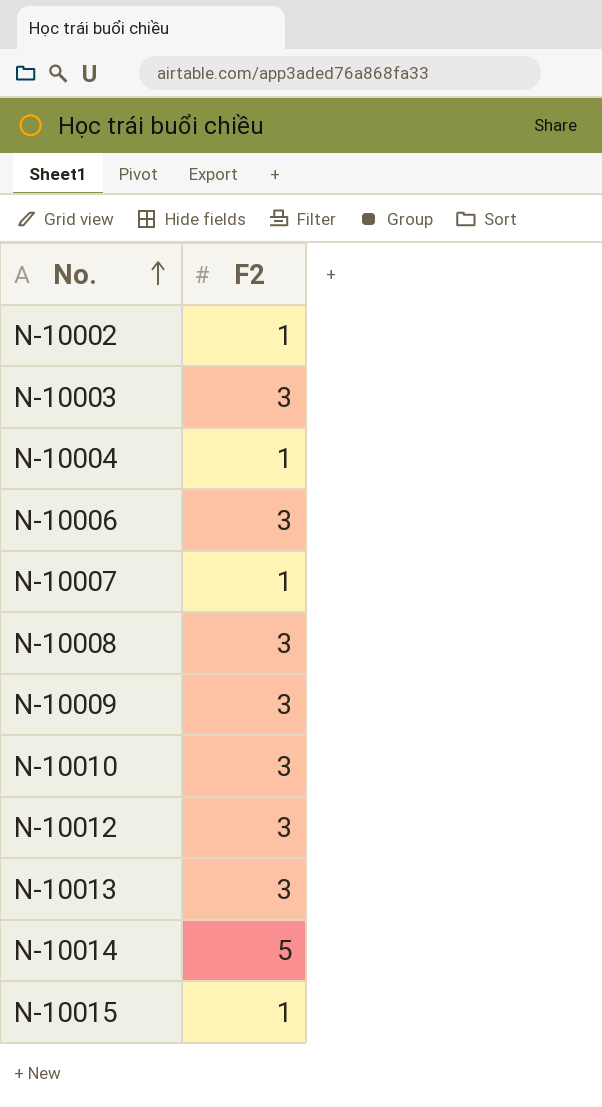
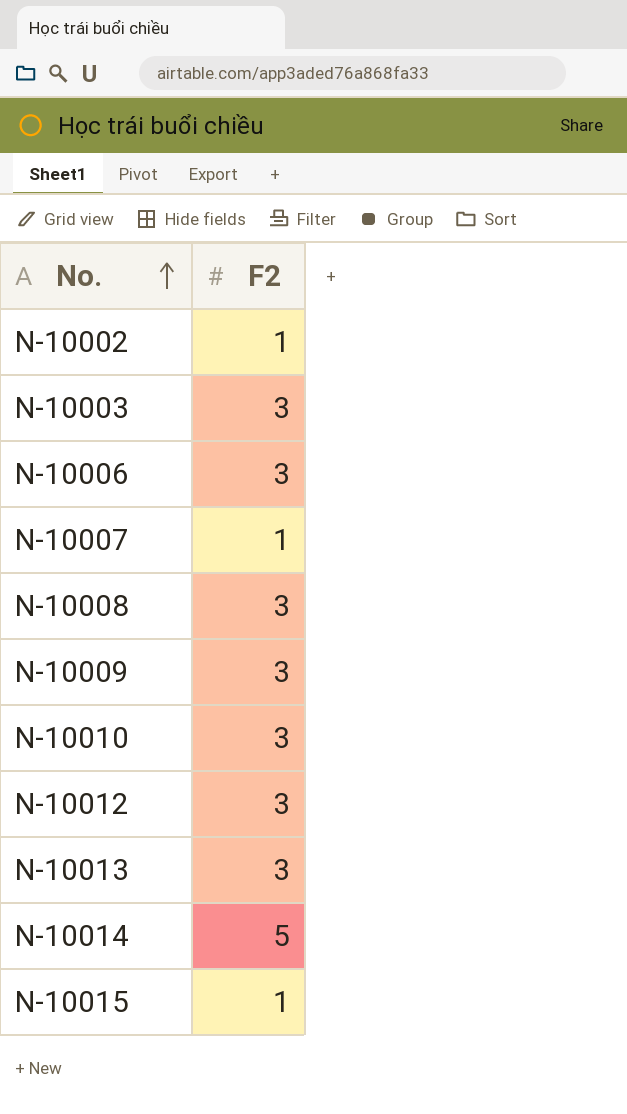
row N-10004: 1 -> none

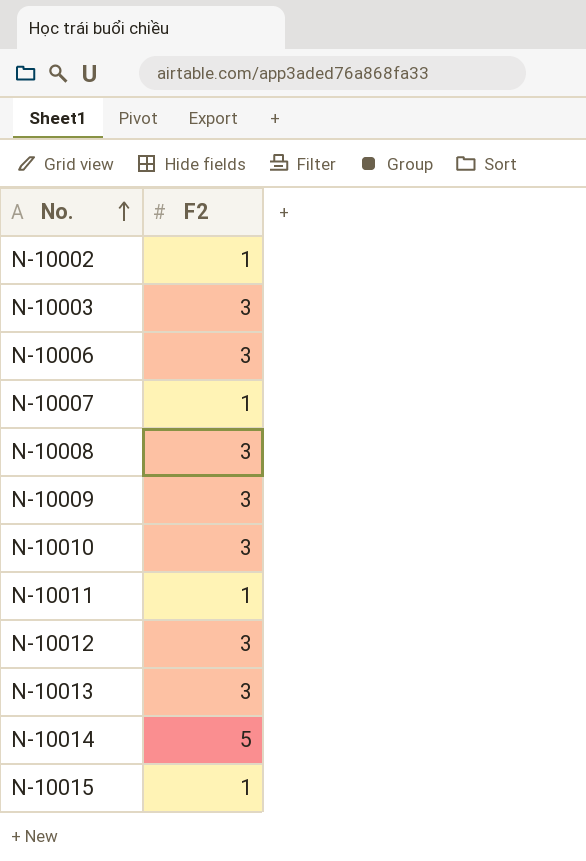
row N-10011: none -> 1

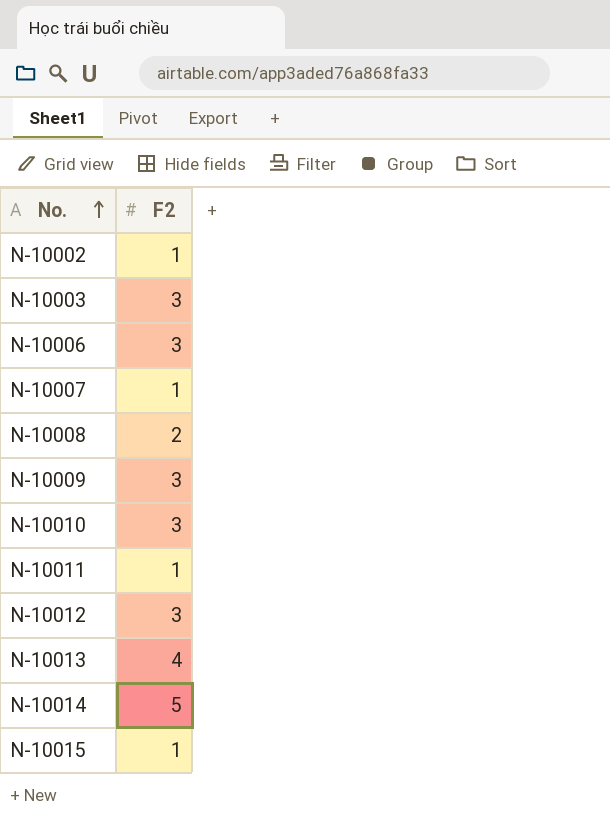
N-10008 | F2: 3 -> 2
N-10013 | F2: 3 -> 4

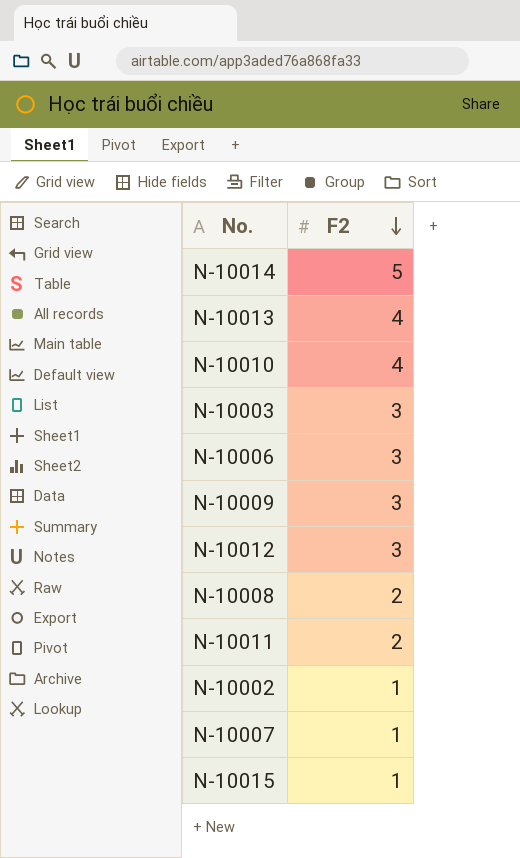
row order: No. ascending -> F2 descending
N-10010 | F2: 3 -> 4
N-10011 | F2: 1 -> 2

